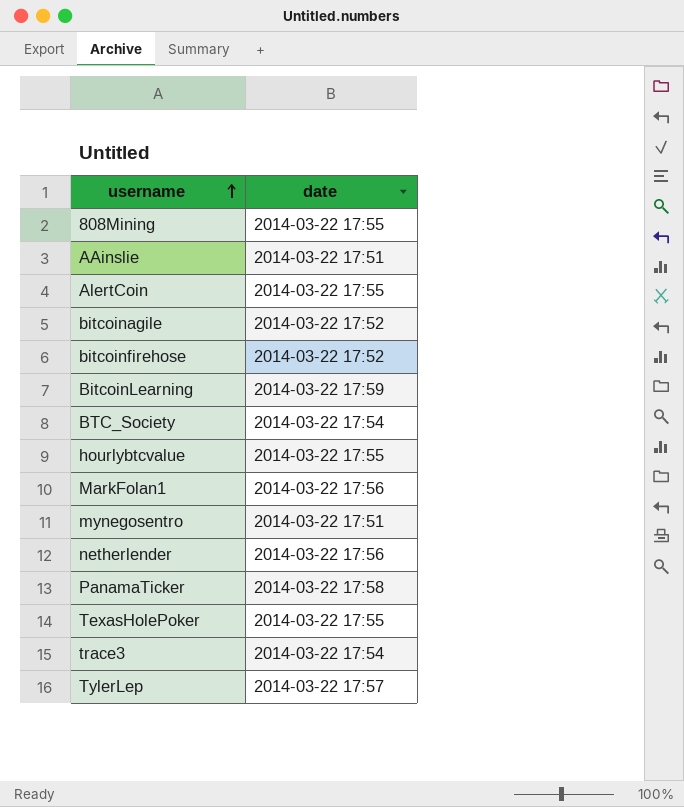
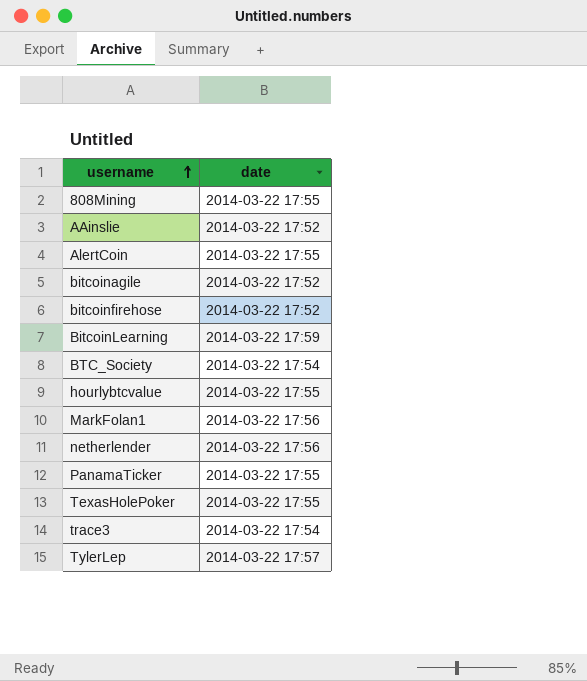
row mynegosentro: 2014-03-22 17:51 -> none
AAinslie | date: 2014-03-22 17:51 -> 2014-03-22 17:52
PanamaTicker | date: 2014-03-22 17:58 -> 2014-03-22 17:55

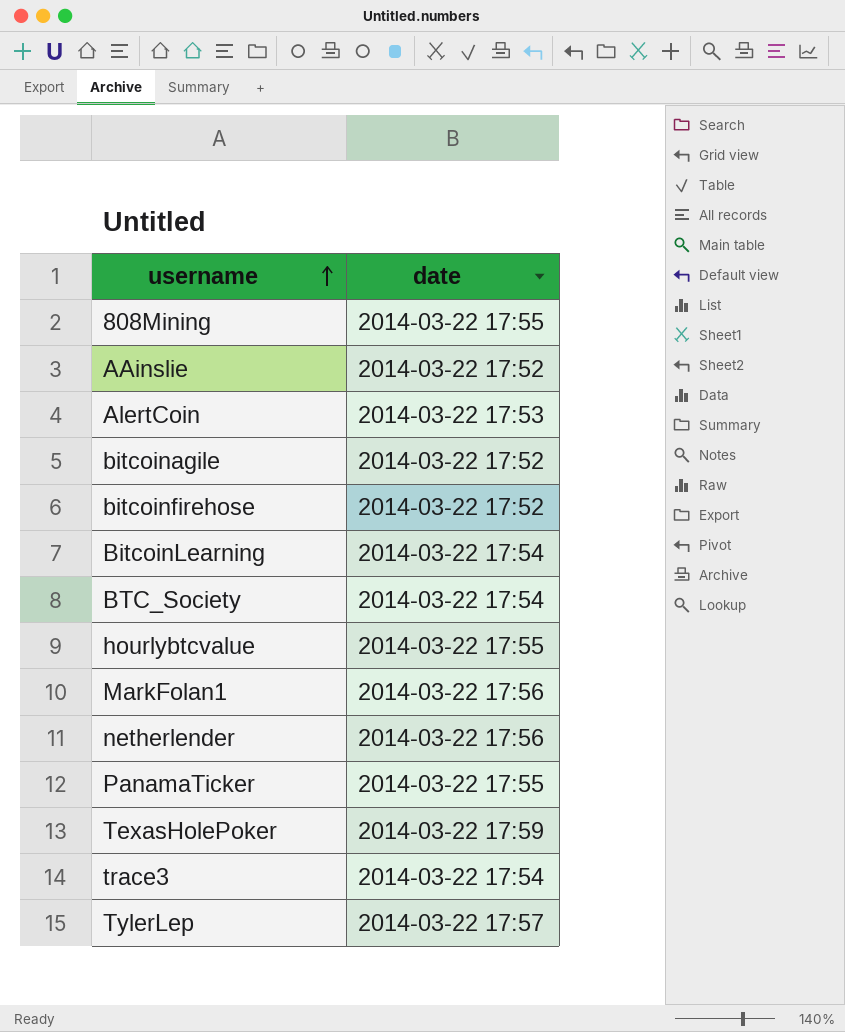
AlertCoin | date: 2014-03-22 17:55 -> 2014-03-22 17:53
BitcoinLearning | date: 2014-03-22 17:59 -> 2014-03-22 17:54
TexasHolePoker | date: 2014-03-22 17:55 -> 2014-03-22 17:59

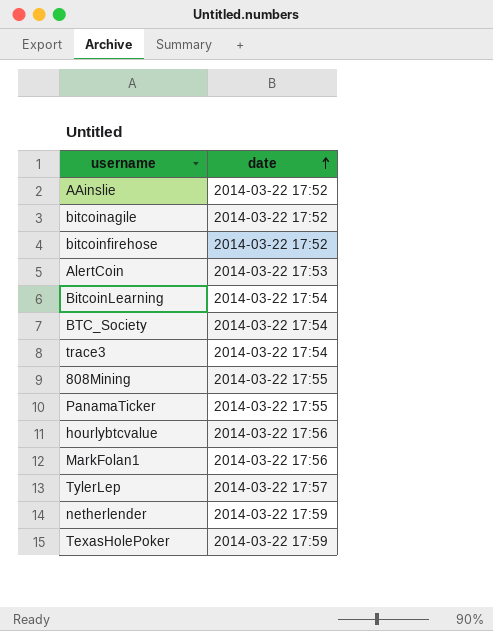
row order: username ascending -> date ascending
hourlybtcvalue | date: 2014-03-22 17:55 -> 2014-03-22 17:56
netherlender | date: 2014-03-22 17:56 -> 2014-03-22 17:59

